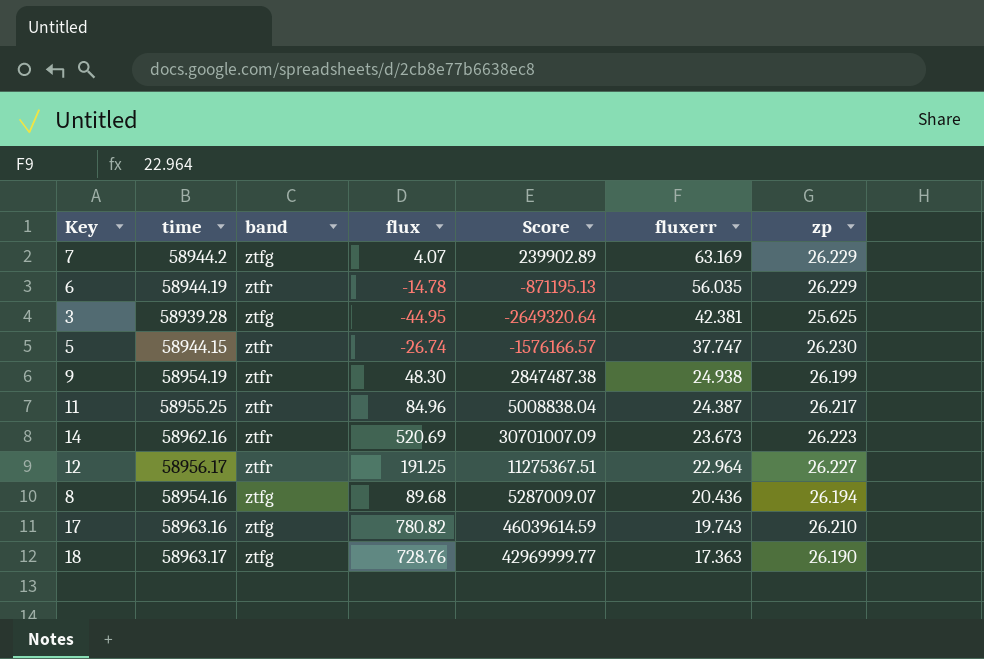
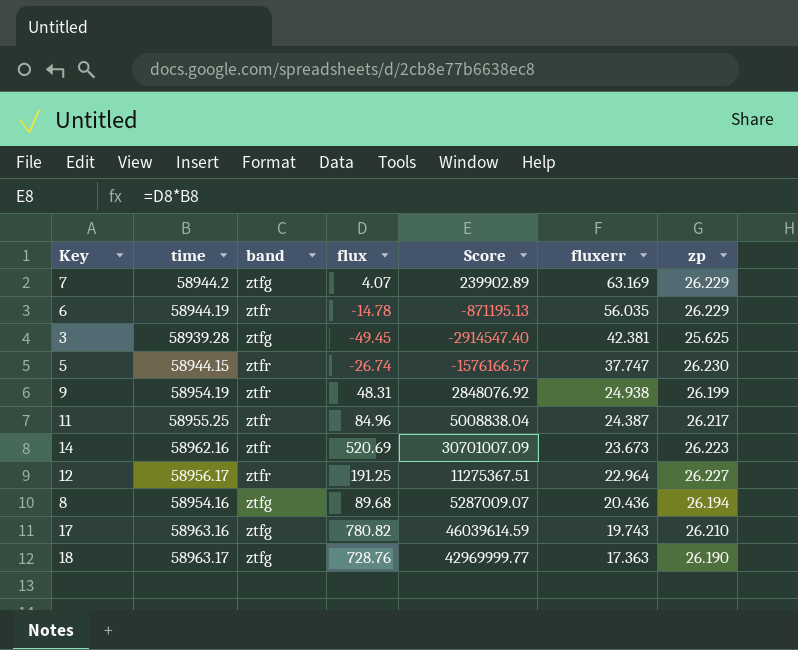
3 | flux: -44.95 -> -49.45
3 | Score: -2649320.64 -> -2914547.40
9 | flux: 48.30 -> 48.31
9 | Score: 2847487.38 -> 2848076.92

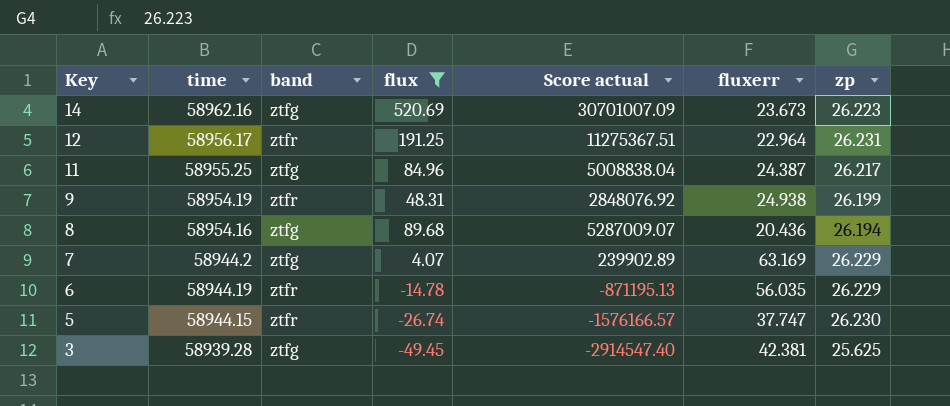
filter: none -> flux <= 520.69
row order: fluxerr descending -> Key descending
column name: Score -> Score actual
14 | band: ztfr -> ztfg
12 | zp: 26.227 -> 26.231
11 | band: ztfr -> ztfg

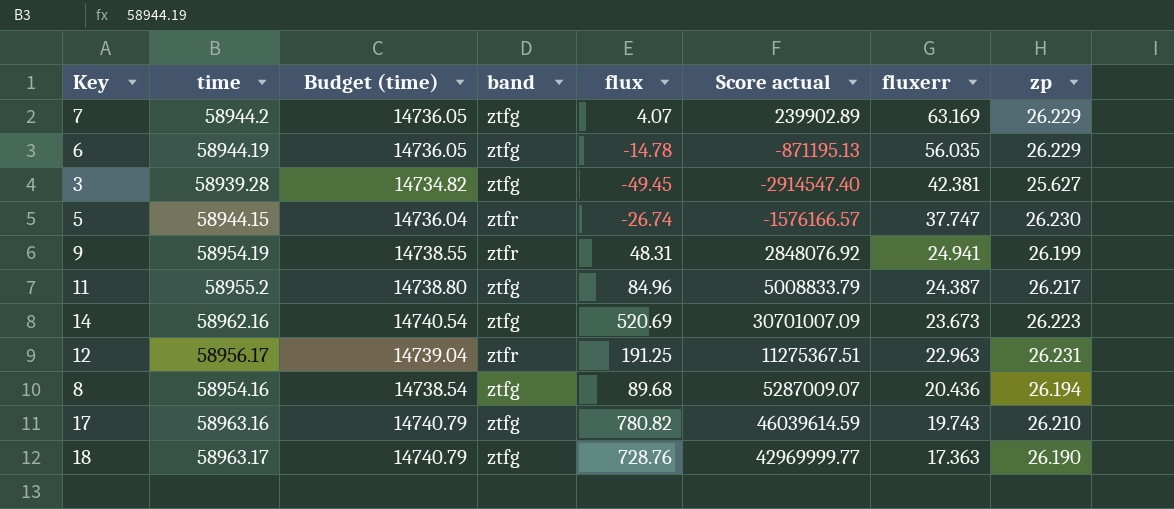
filter: flux <= 520.69 -> none
row order: Key descending -> fluxerr descending
column Budget (time) | formula: none -> [time] * 0.25
6 | band: ztfr -> ztfg
3 | zp: 25.625 -> 25.627
9 | fluxerr: 24.938 -> 24.941
11 | time: 58955.25 -> 58955.2
11 | Score actual: 5008838.04 -> 5008833.79
12 | fluxerr: 22.964 -> 22.963

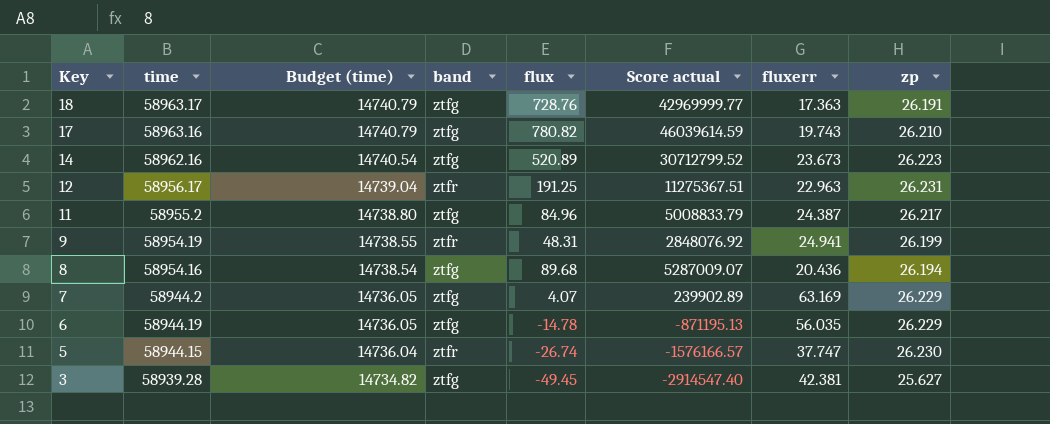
row order: fluxerr descending -> Key descending
18 | zp: 26.190 -> 26.191
14 | flux: 520.69 -> 520.89
14 | Score actual: 30701007.09 -> 30712799.52

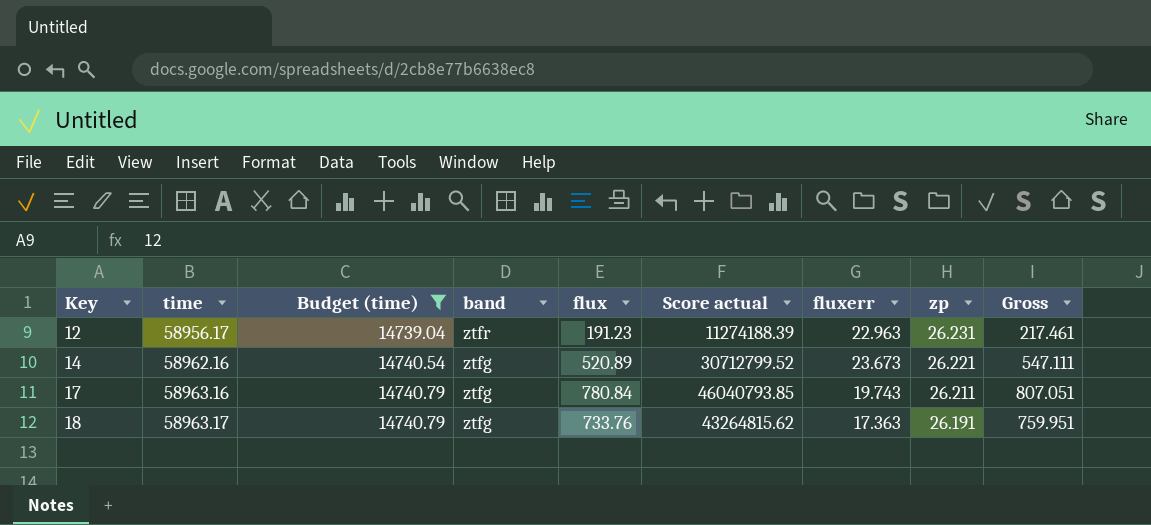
filter: none -> Budget (time) >= 14739.04
row order: Key descending -> Key ascending
column Gross | formula: none -> [flux] + [zp]
12 | flux: 191.25 -> 191.23
12 | Score actual: 11275367.51 -> 11274188.39
14 | zp: 26.223 -> 26.221
17 | flux: 780.82 -> 780.84
17 | Score actual: 46039614.59 -> 46040793.85
17 | zp: 26.210 -> 26.211
18 | flux: 728.76 -> 733.76
18 | Score actual: 42969999.77 -> 43264815.62

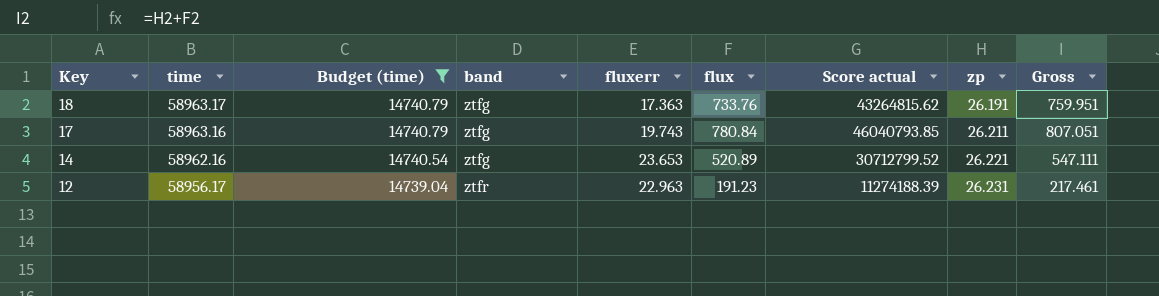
row order: Key ascending -> Key descending
column fluxerr | position: 7 -> 5
14 | fluxerr: 23.673 -> 23.653

